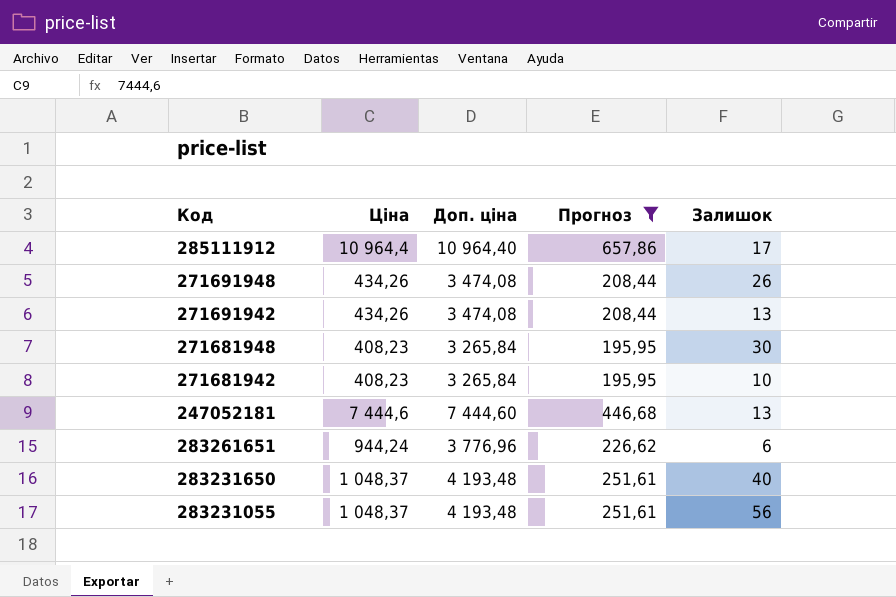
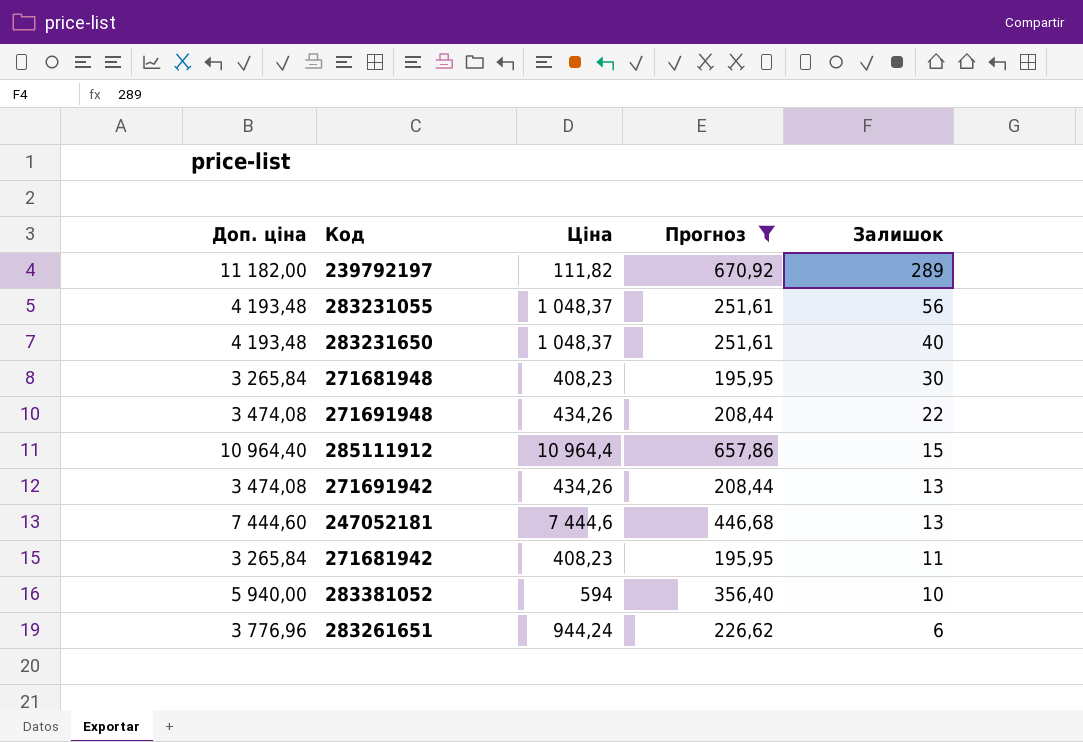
row order: none -> Залишок descending
column Доп. ціна | position: 3 -> 1
row 239792197: none -> 11 182,00 | 111,82 | 670,92 | 289
271691948 | Залишок: 26 -> 22
285111912 | Залишок: 17 -> 15
271681942 | Залишок: 10 -> 11
row 283381052: none -> 5 940,00 | 594 | 356,40 | 10

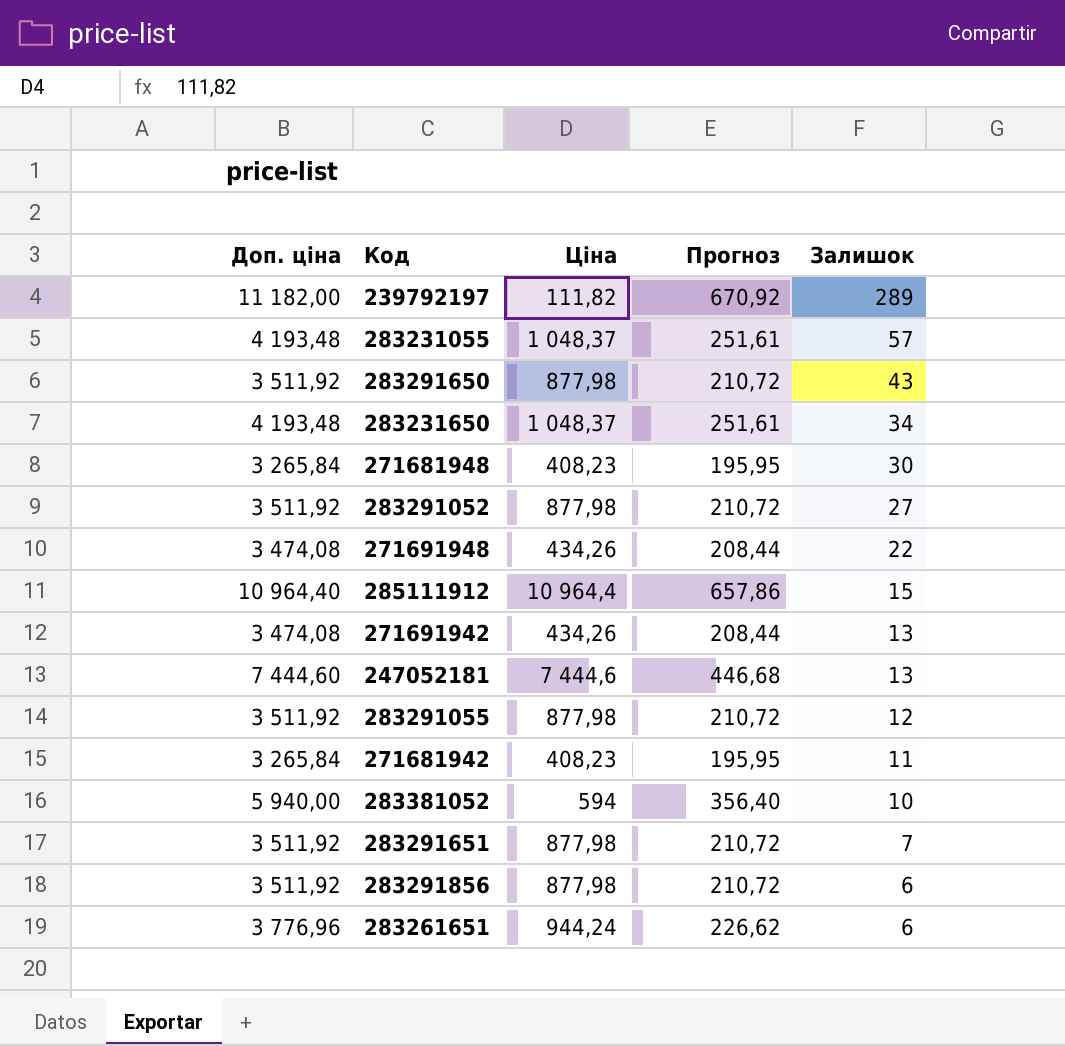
filter: Прогноз != 210,72 -> none
283231055 | Залишок: 56 -> 57
283231650 | Залишок: 40 -> 34

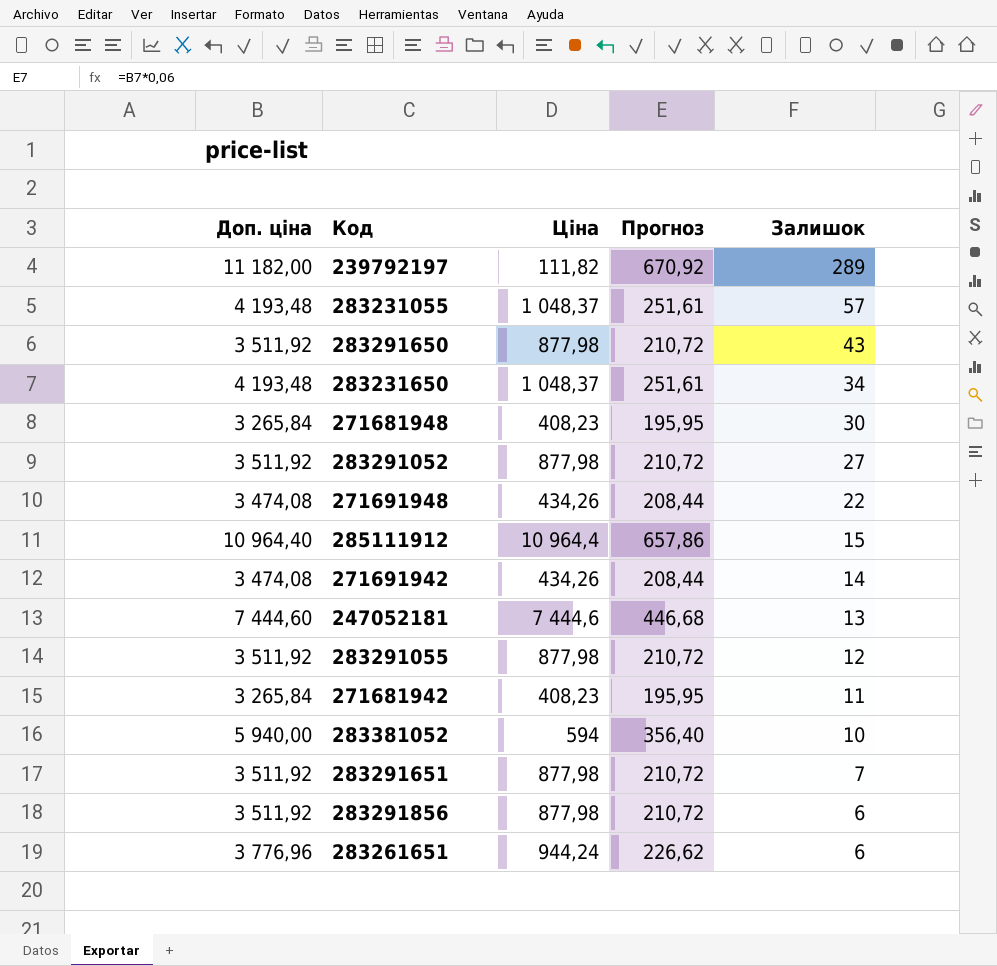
271691942 | Залишок: 13 -> 14

